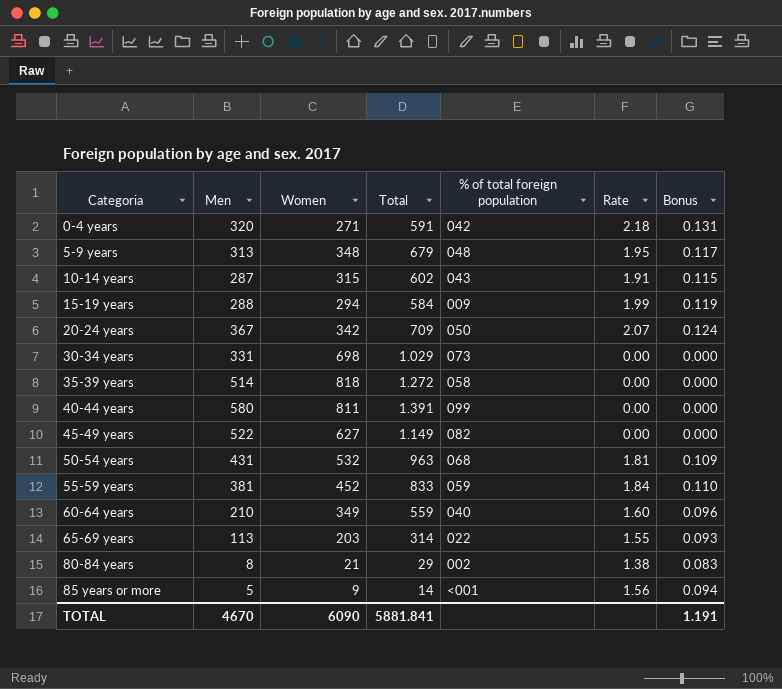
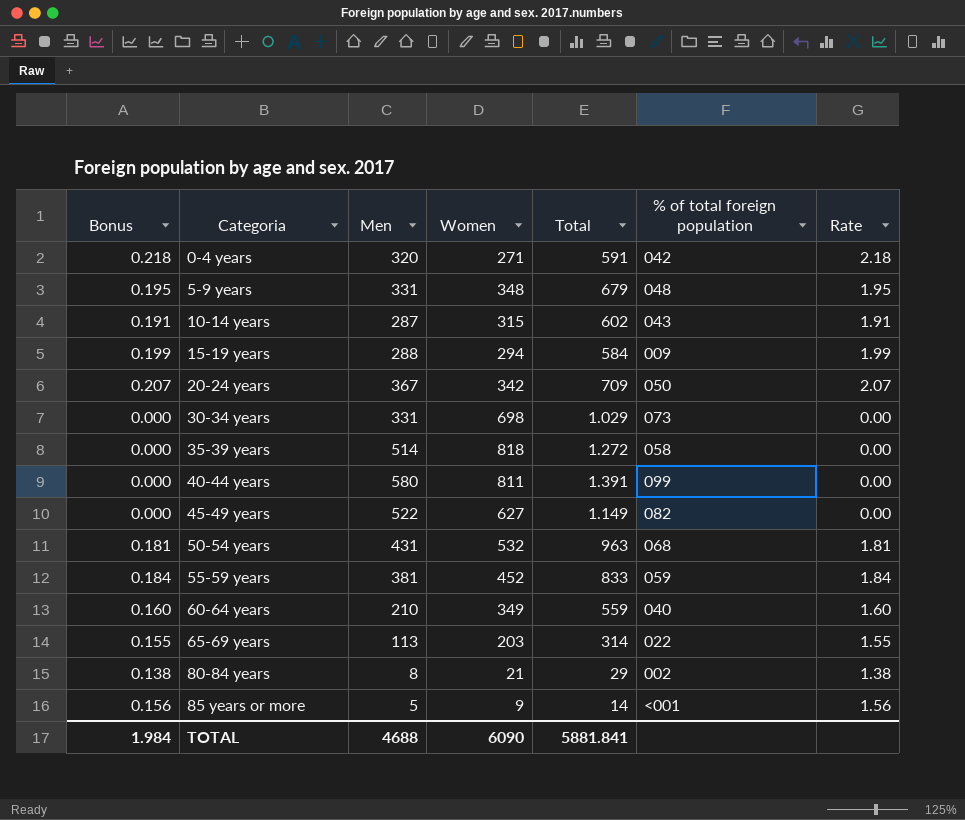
column Bonus | formula: [Rate] * 0.06 -> [Rate] * 0.1
column Bonus | position: 7 -> 1
5-9 years | Men: 313 -> 331
TOTAL | Bonus: 1.191 -> 1.984
TOTAL | Men: 4670 -> 4688

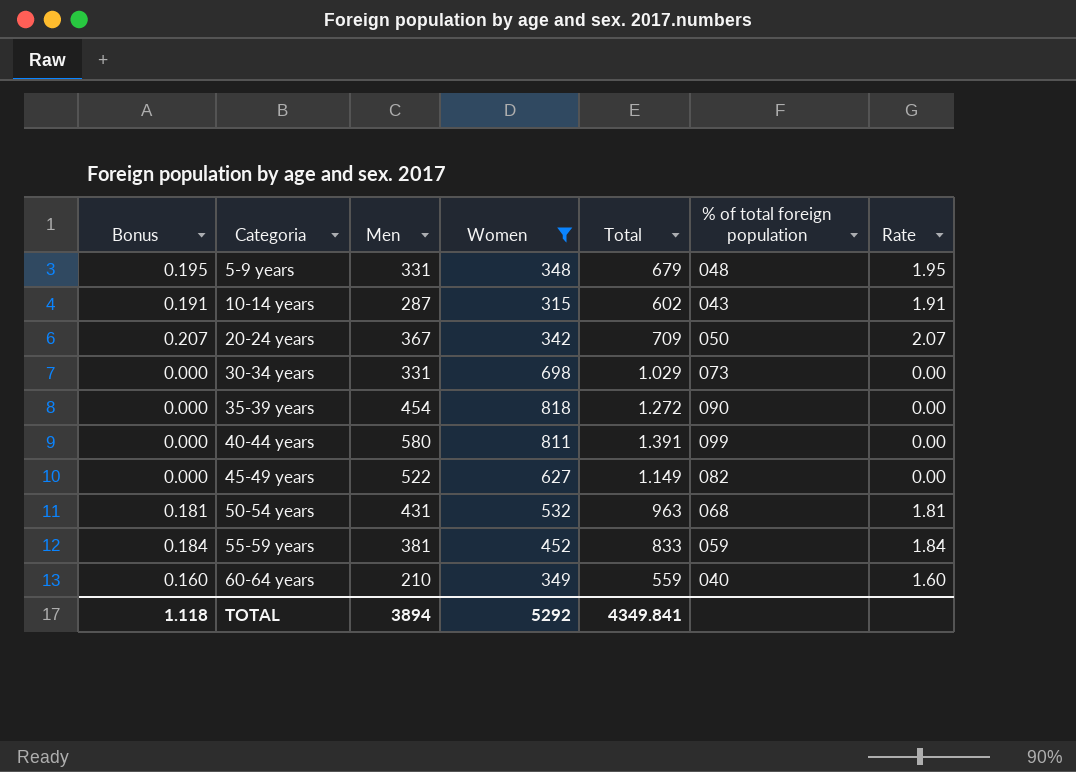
filter: none -> Women >= 315
35-39 years | Men: 514 -> 454
35-39 years | % of total foreign population: 058 -> 090
TOTAL | Bonus: 1.984 -> 1.118
TOTAL | Men: 4688 -> 3894
TOTAL | Women: 6090 -> 5292
TOTAL | Total: 5881.841 -> 4349.841

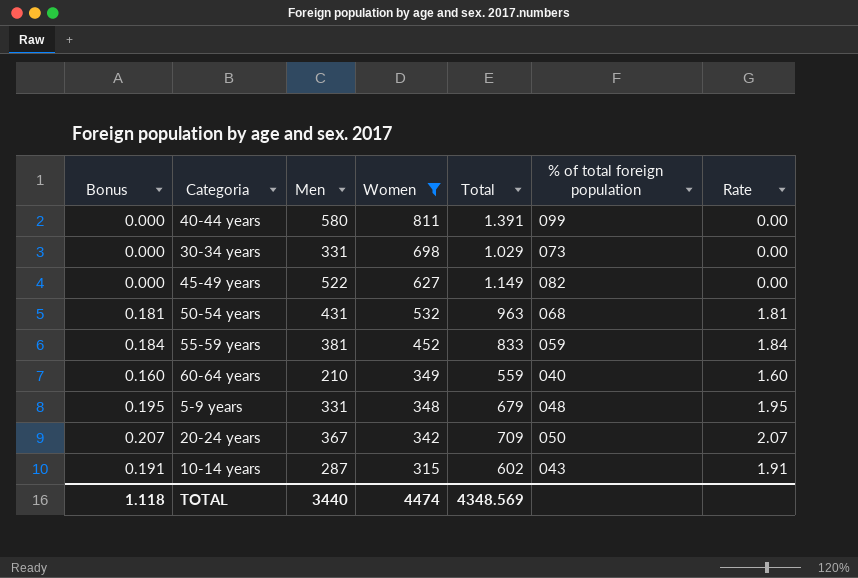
row order: Categoria ascending -> Women descending
row 35-39 years: 0.000 | 454 | 818 | 1.272 | 090 | 0.00 -> none
TOTAL | Men: 3894 -> 3440
TOTAL | Women: 5292 -> 4474
TOTAL | Total: 4349.841 -> 4348.569

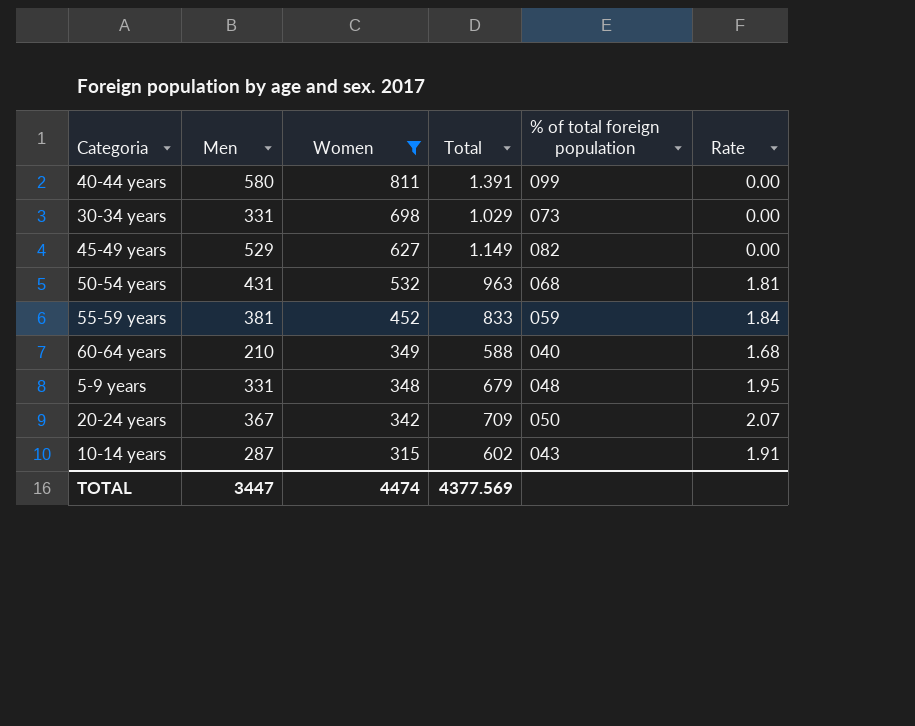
column Bonus | formula: [Rate] * 0.1 -> none
45-49 years | Men: 522 -> 529
60-64 years | Total: 559 -> 588
60-64 years | Rate: 1.60 -> 1.68
TOTAL | Men: 3440 -> 3447
TOTAL | Total: 4348.569 -> 4377.569

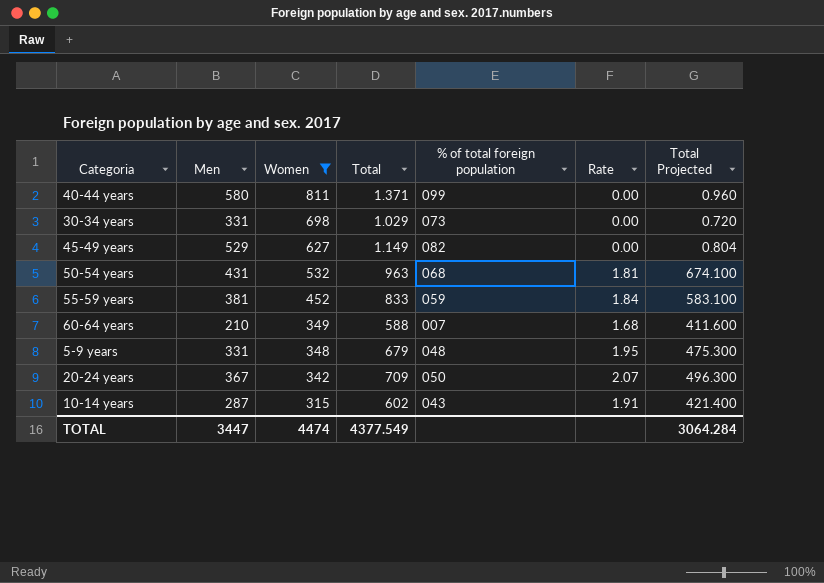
column Total Projected | formula: none -> [Total] * 0.7
40-44 years | Total: 1.391 -> 1.371
60-64 years | % of total foreign population: 040 -> 007
TOTAL | Total: 4377.569 -> 4377.549

